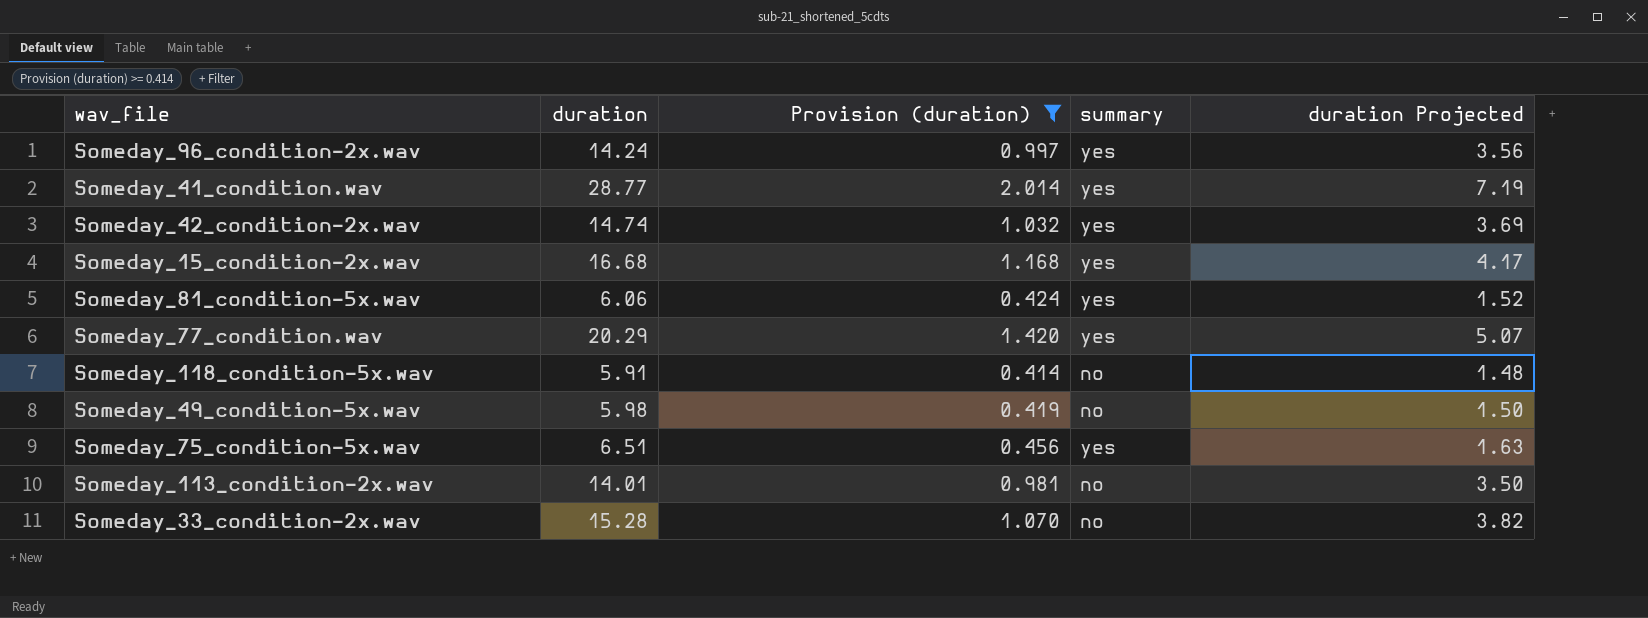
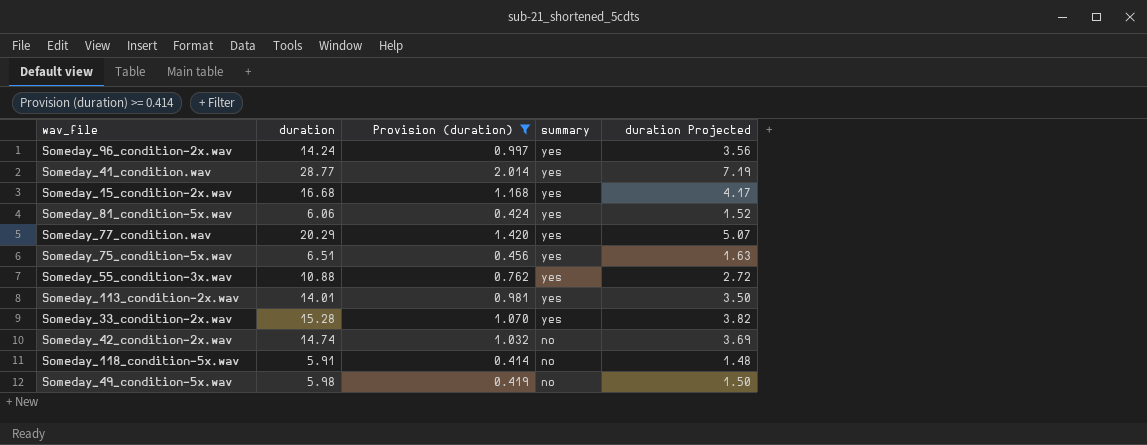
row order: none -> summary descending
row Someday_55_condition-3x.wav: none -> 10.88 | 0.762 | yes | 2.72
Someday_113_condition-2x.wav | summary: no -> yes
Someday_33_condition-2x.wav | summary: no -> yes
Someday_42_condition-2x.wav | summary: yes -> no

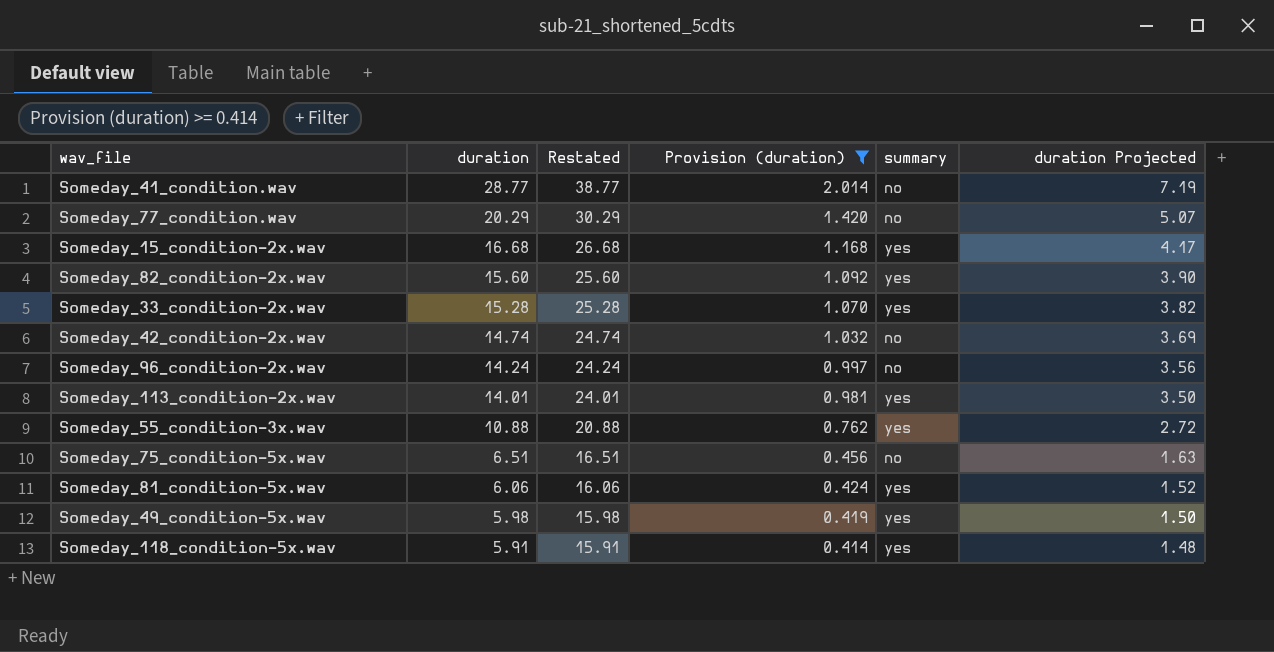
row order: summary descending -> duration descending
column Restated | formula: none -> [duration] + 10
Someday_41_condition.wav | summary: yes -> no
Someday_77_condition.wav | summary: yes -> no
row Someday_82_condition-2x.wav: none -> 15.60 | 25.60 | 1.092 | yes | 3.90
Someday_96_condition-2x.wav | summary: yes -> no
Someday_75_condition-5x.wav | summary: yes -> no
Someday_49_condition-5x.wav | summary: no -> yes
Someday_118_condition-5x.wav | summary: no -> yes

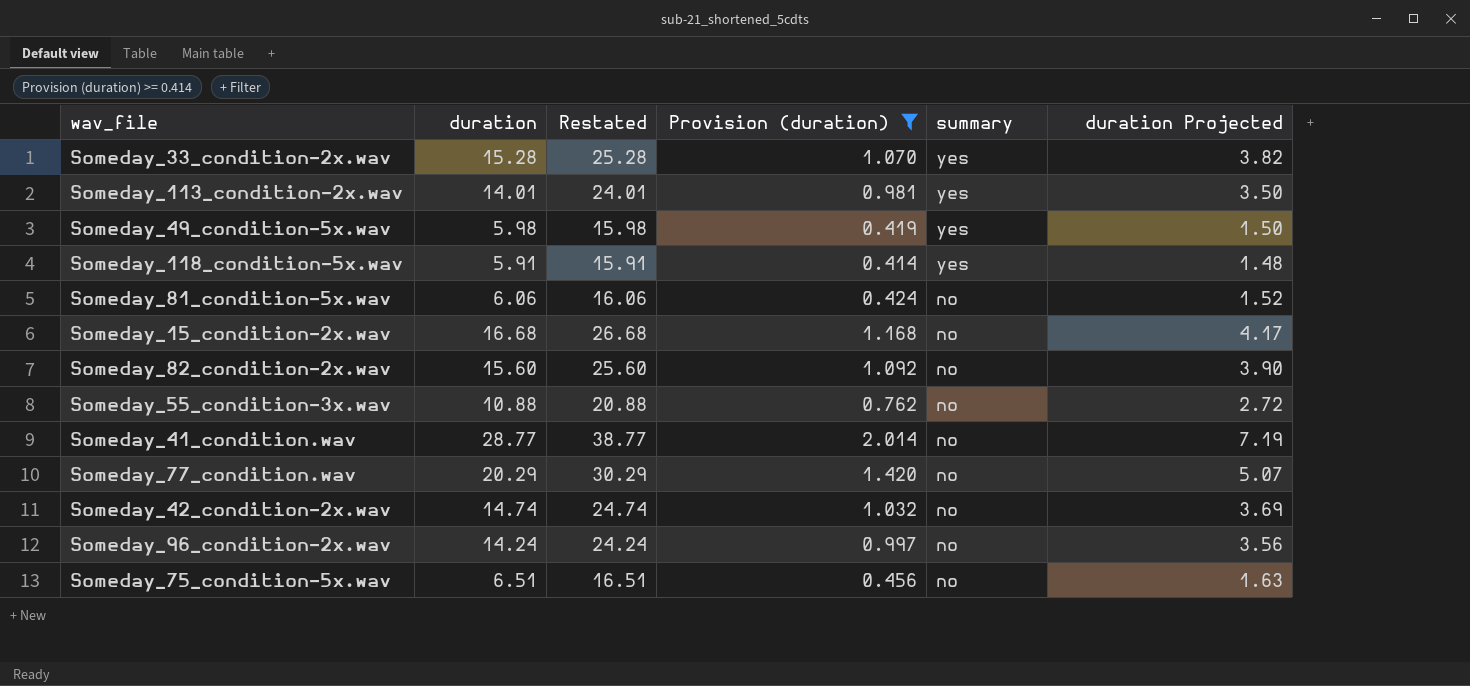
row order: duration descending -> summary descending
Someday_81_condition-5x.wav | summary: yes -> no
Someday_15_condition-2x.wav | summary: yes -> no
Someday_82_condition-2x.wav | summary: yes -> no
Someday_55_condition-3x.wav | summary: yes -> no

